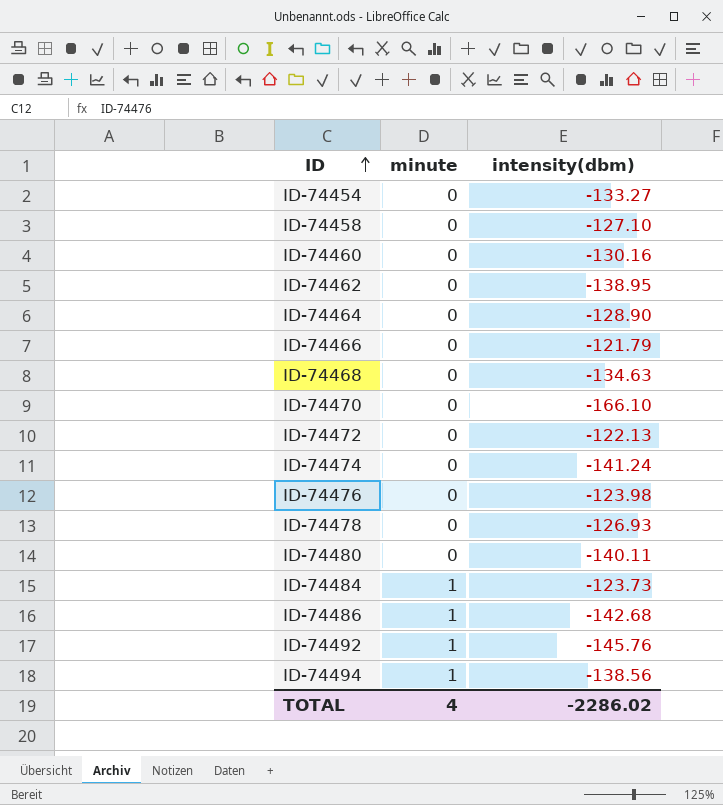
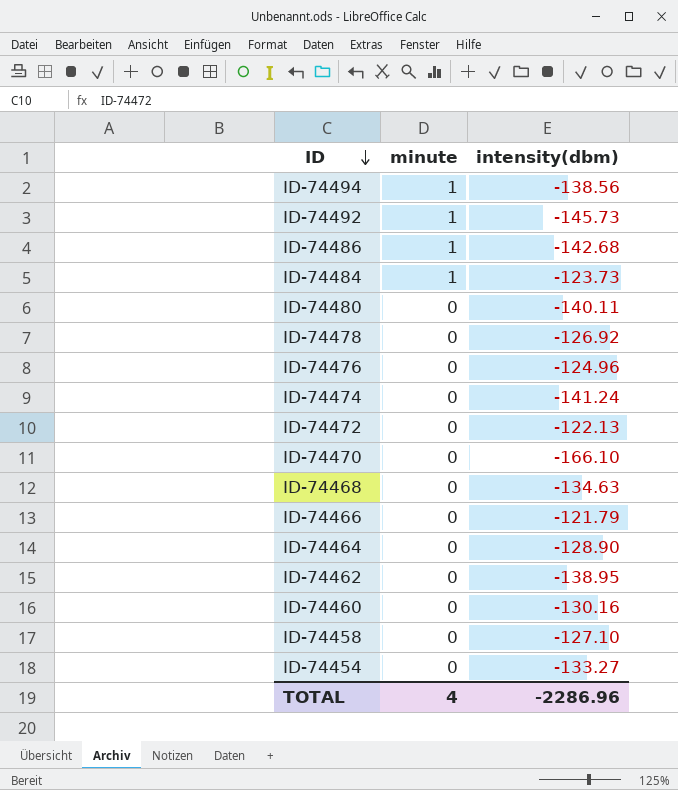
row order: ID ascending -> ID descending
ID-74492 | intensity(dbm): -145.76 -> -145.73
ID-74478 | intensity(dbm): -126.93 -> -126.92
ID-74476 | intensity(dbm): -123.98 -> -124.96
TOTAL | intensity(dbm): -2286.02 -> -2286.96

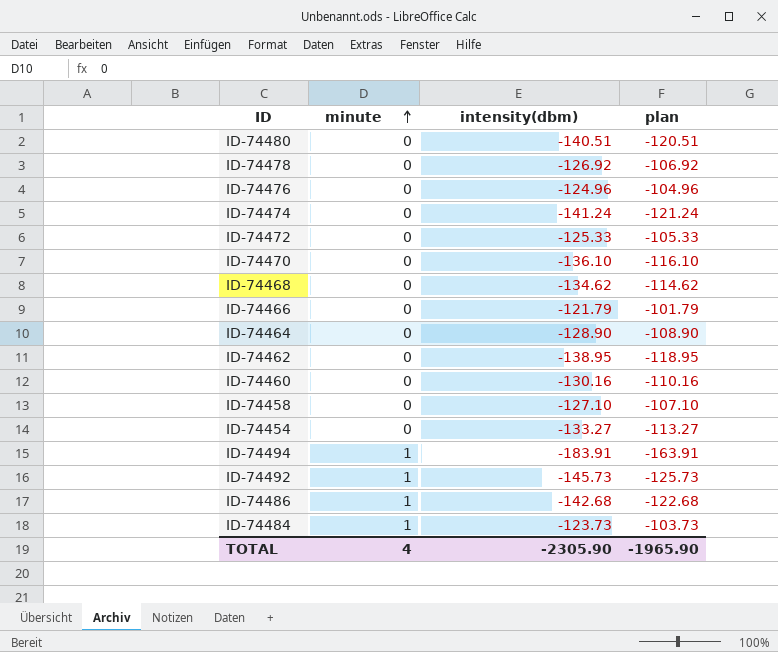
row order: ID descending -> minute ascending
column plan | formula: none -> [intensity(dbm)] + 20
ID-74480 | intensity(dbm): -140.11 -> -140.51
ID-74472 | intensity(dbm): -122.13 -> -125.33
ID-74470 | intensity(dbm): -166.10 -> -136.10
ID-74468 | intensity(dbm): -134.63 -> -134.62
ID-74494 | intensity(dbm): -138.56 -> -183.91
TOTAL | intensity(dbm): -2286.96 -> -2305.90

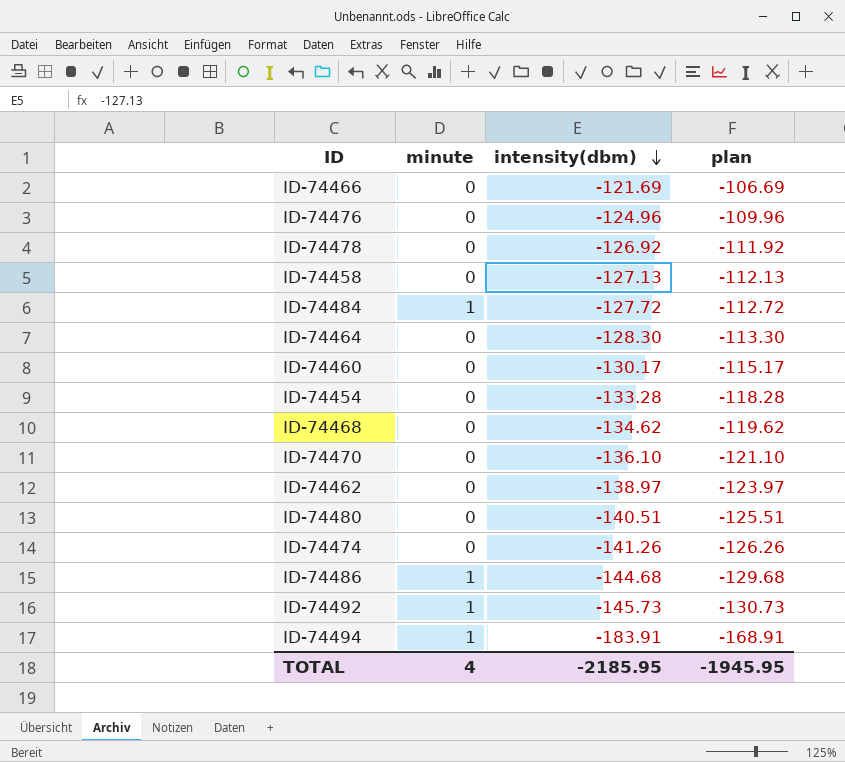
row order: minute ascending -> intensity(dbm) descending
column plan | formula: [intensity(dbm)] + 20 -> [intensity(dbm)] + 15
row ID-74472: 0 | -125.33 | -105.33 -> none
ID-74466 | intensity(dbm): -121.79 -> -121.69
ID-74458 | intensity(dbm): -127.10 -> -127.13
ID-74484 | intensity(dbm): -123.73 -> -127.72
ID-74464 | intensity(dbm): -128.90 -> -128.30
ID-74460 | intensity(dbm): -130.16 -> -130.17
ID-74454 | intensity(dbm): -133.27 -> -133.28
ID-74462 | intensity(dbm): -138.95 -> -138.97
ID-74474 | intensity(dbm): -141.24 -> -141.26
ID-74486 | intensity(dbm): -142.68 -> -144.68
TOTAL | intensity(dbm): -2305.90 -> -2185.95
TOTAL | plan: -1965.90 -> -1945.95

